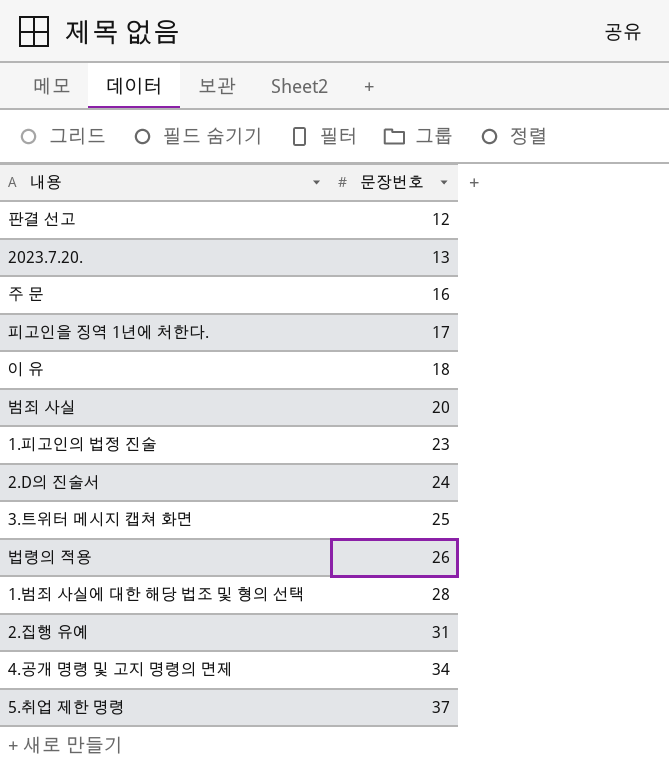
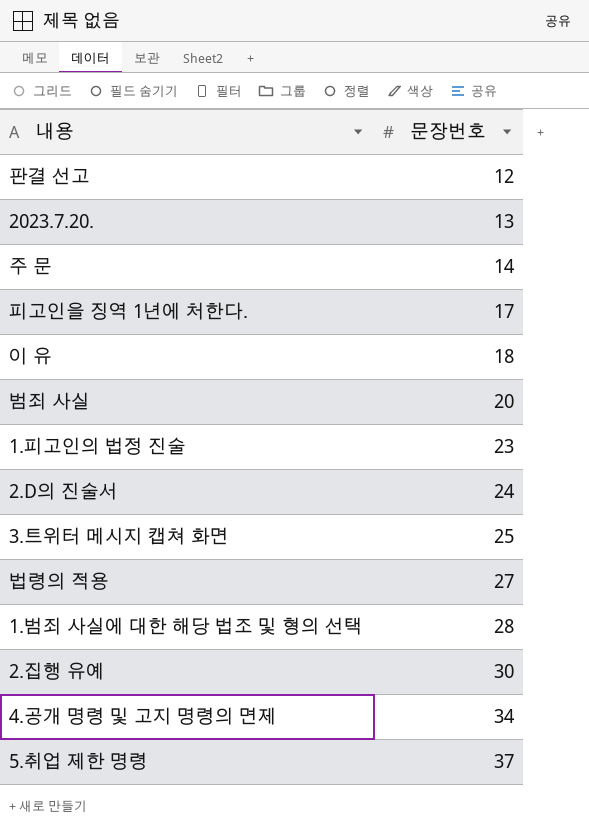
주 문 | 문장번호: 16 -> 14
법령의 적용 | 문장번호: 26 -> 27
2.집행 유예 | 문장번호: 31 -> 30

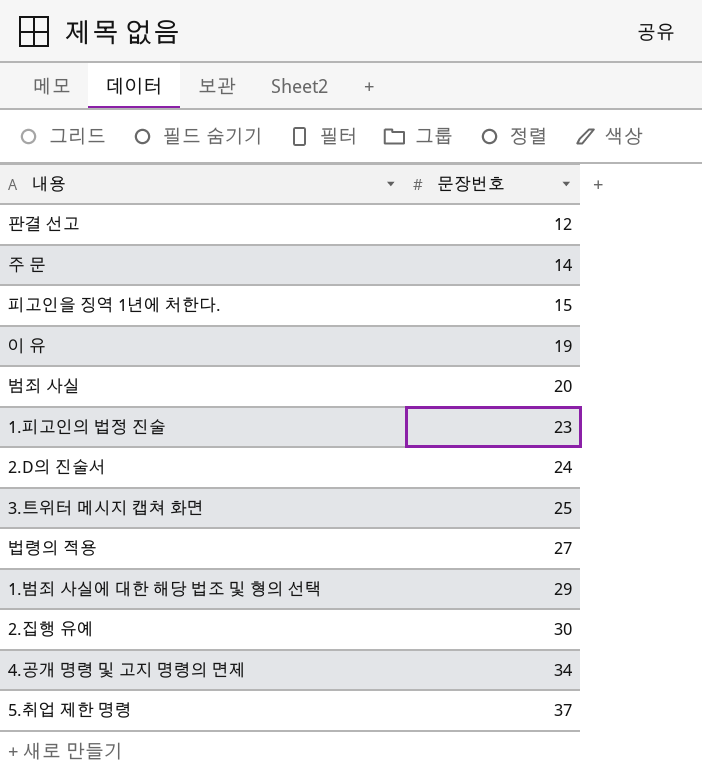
row 2023.7.20.: 13 -> none
피고인을 징역 1년에 처한다. | 문장번호: 17 -> 15
이 유 | 문장번호: 18 -> 19
1.범죄 사실에 대한 해당 법조 및 형의 선택 | 문장번호: 28 -> 29

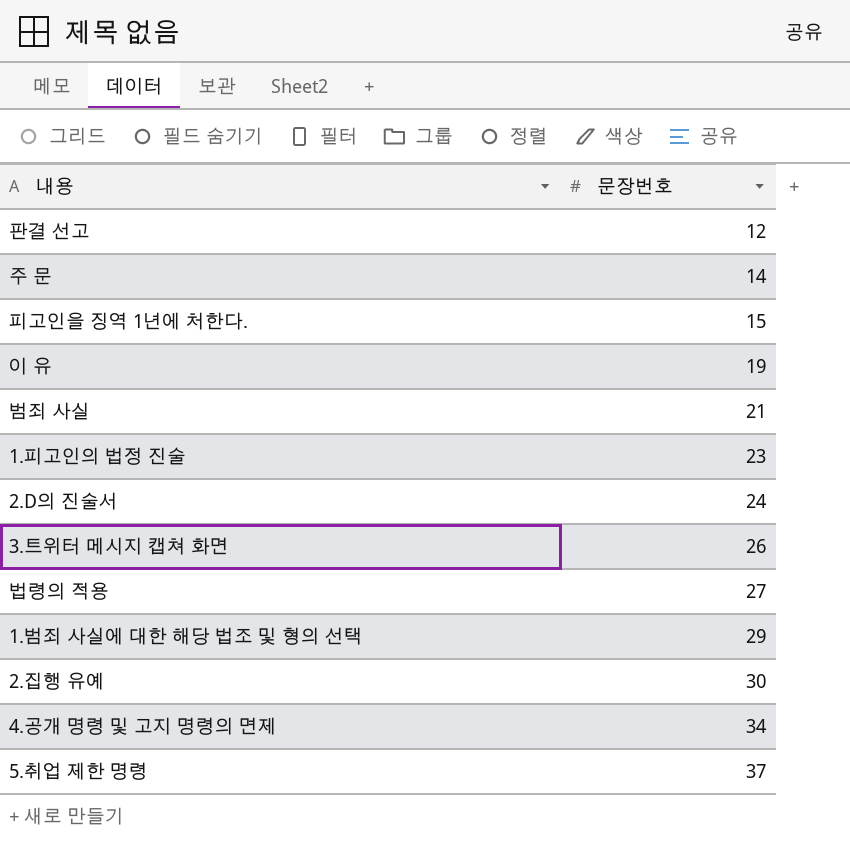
범죄 사실 | 문장번호: 20 -> 21
3.트위터 메시지 캡쳐 화면 | 문장번호: 25 -> 26

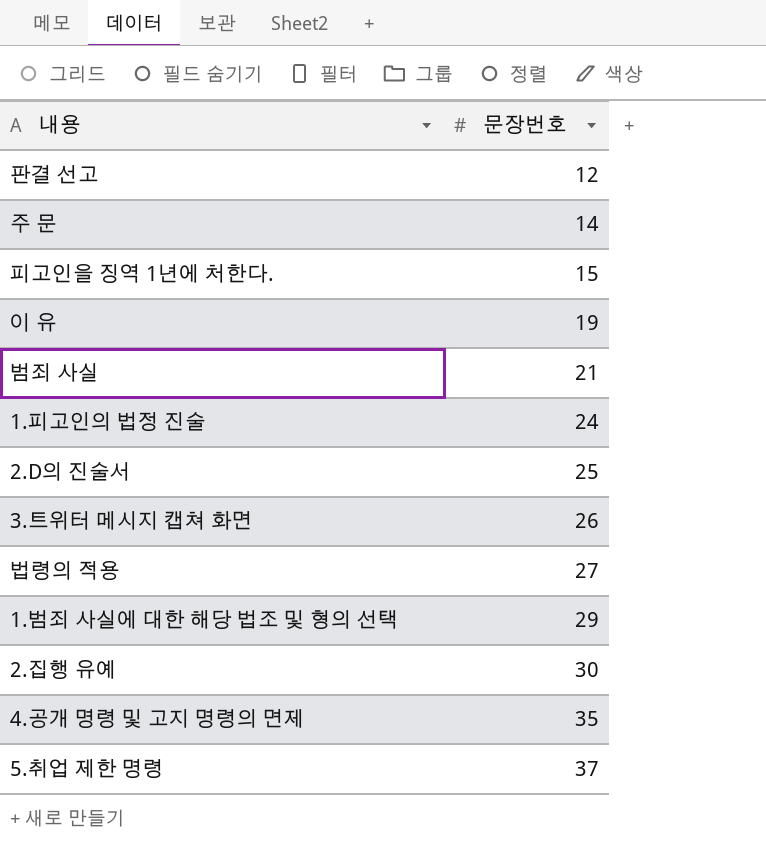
1.피고인의 법정 진술 | 문장번호: 23 -> 24
2.D의 진술서 | 문장번호: 24 -> 25
4.공개 명령 및 고지 명령의 면제 | 문장번호: 34 -> 35

